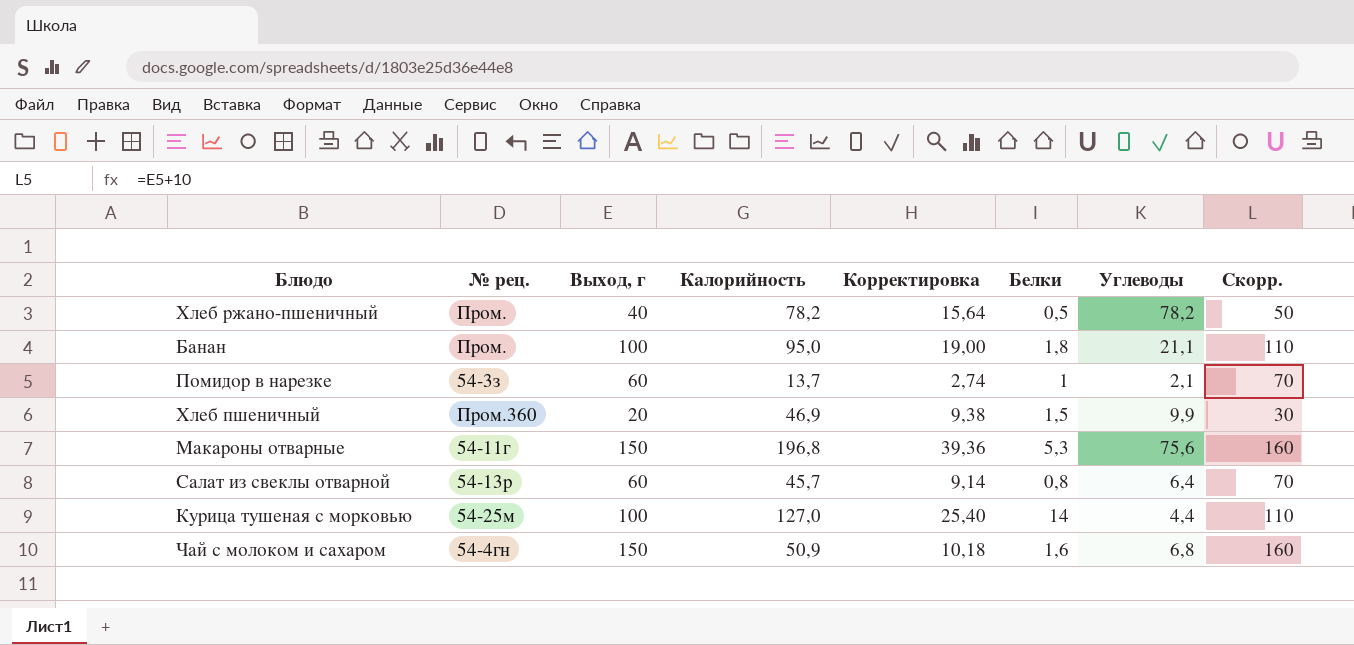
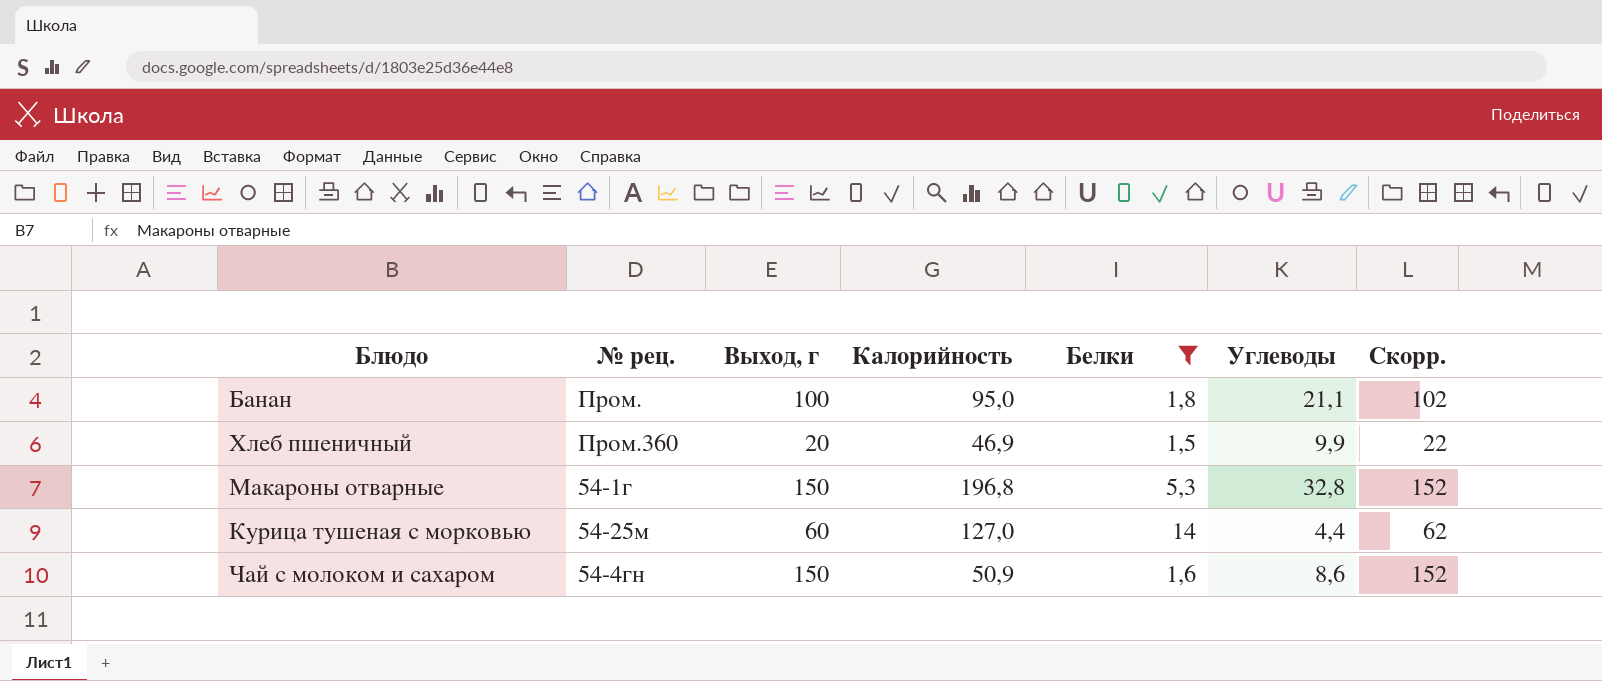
filter: none -> Белки >= 1,5
column Корректировка | formula: [Калорийность] * 0,2 -> none
column Скорр. | formula: [Выход, г] + 10 -> [Выход, г] + 2
Макароны отварные | № рец.: 54-11г -> 54-1г
Макароны отварные | Углеводы: 75,6 -> 32,8
Курица тушеная с морковью | Выход, г: 100 -> 60
Чай с молоком и сахаром | Углеводы: 6,8 -> 8,6

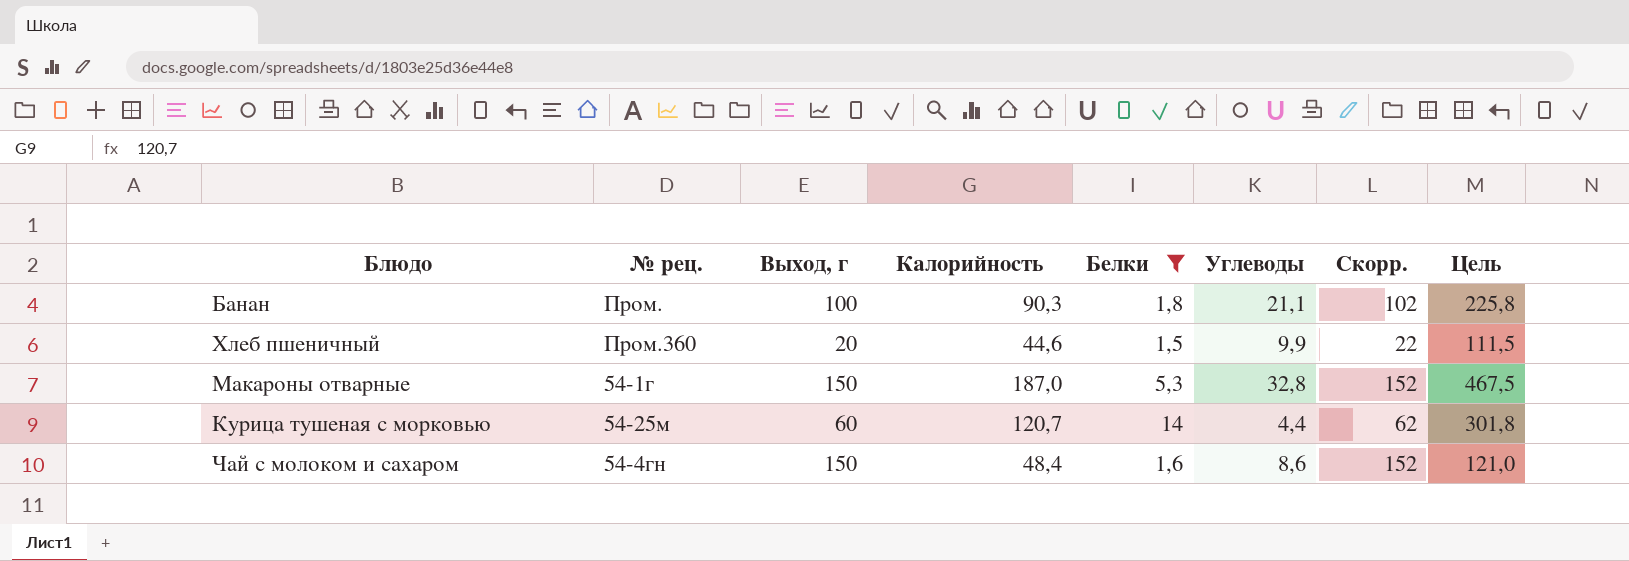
column Цель | formula: none -> [Калорийность] * 2,5
Банан | Калорийность: 95,0 -> 90,3
Хлеб пшеничный | Калорийность: 46,9 -> 44,6
Макароны отварные | Калорийность: 196,8 -> 187,0
Курица тушеная с морковью | Калорийность: 127,0 -> 120,7
Чай с молоком и сахаром | Калорийность: 50,9 -> 48,4

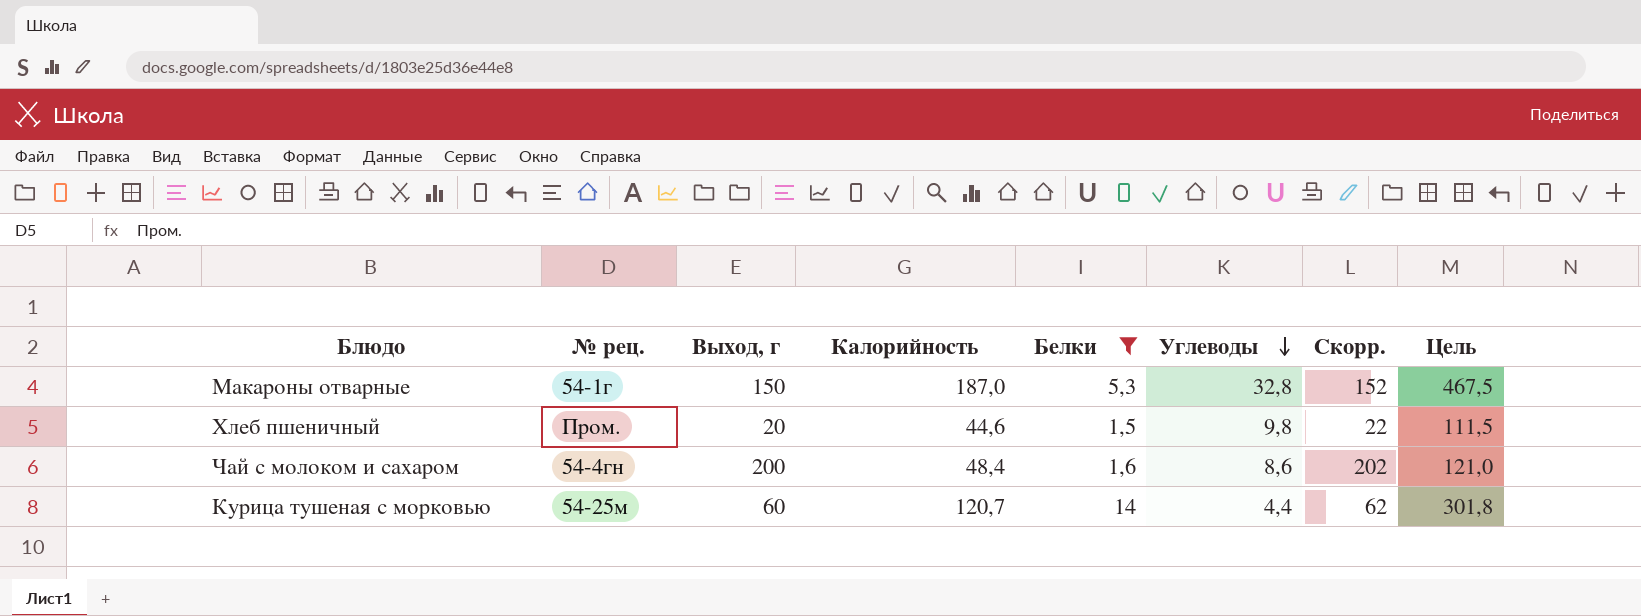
row order: none -> Углеводы descending
row Банан: Пром. | 100 | 90,3 | 1,8 | 21,1 | 102 | 225,8 -> none
Хлеб пшеничный | № рец.: Пром.360 -> Пром.
Хлеб пшеничный | Углеводы: 9,9 -> 9,8
Чай с молоком и сахаром | Выход, г: 150 -> 200
Чай с молоком и сахаром | Скорр.: 152 -> 202

